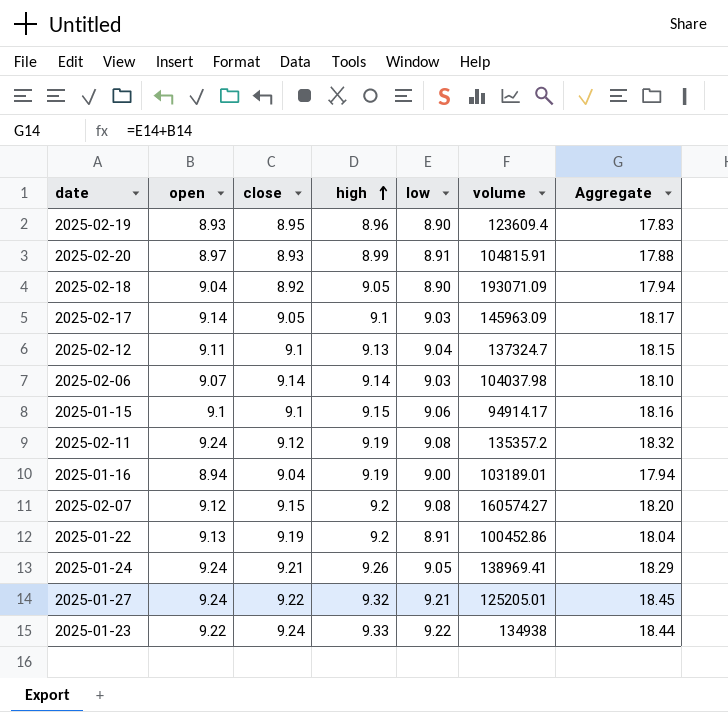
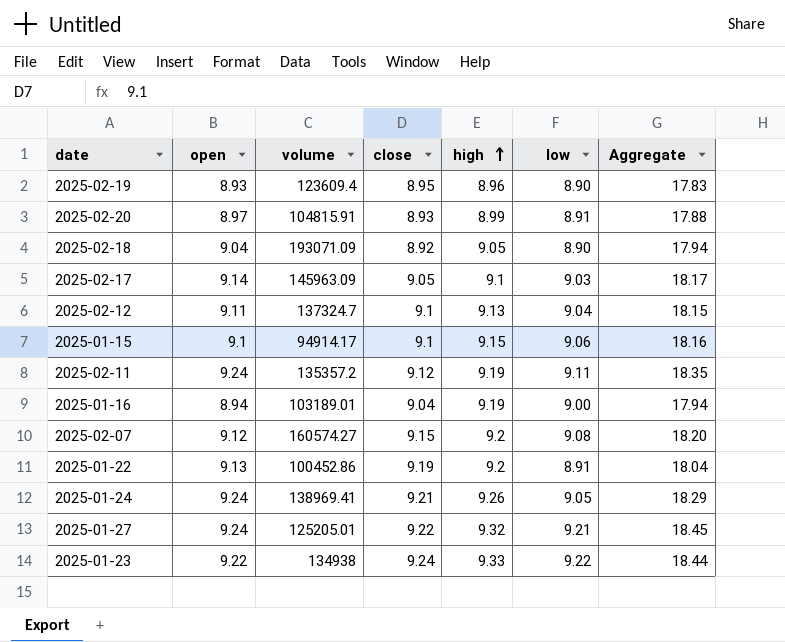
column volume | position: 6 -> 3
row 2025-02-06: 9.07 | 9.14 | 9.14 | 9.03 | 104037.98 | 18.10 -> none
2025-02-11 | low: 9.08 -> 9.11
2025-02-11 | Aggregate: 18.32 -> 18.35

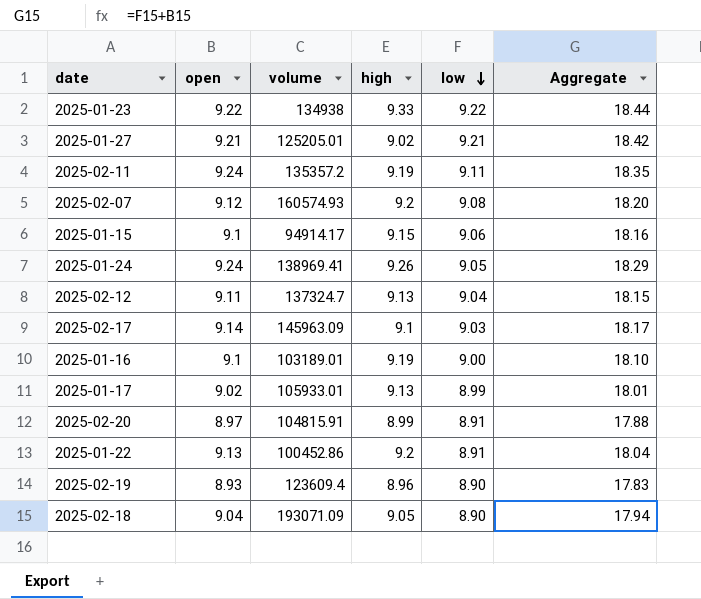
row order: high ascending -> low descending
column close | position: 4 -> none
2025-01-27 | open: 9.24 -> 9.21
2025-01-27 | high: 9.32 -> 9.02
2025-01-27 | Aggregate: 18.45 -> 18.42
2025-02-07 | volume: 160574.27 -> 160574.93
2025-01-16 | open: 8.94 -> 9.1
2025-01-16 | Aggregate: 17.94 -> 18.10
row 2025-01-17: none -> 9.02 | 105933.01 | 9.13 | 8.99 | 18.01

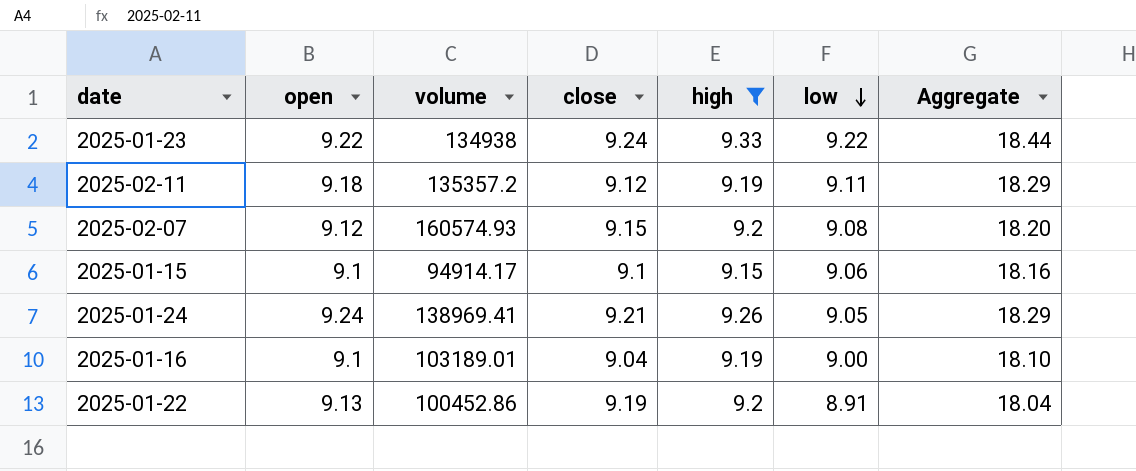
filter: none -> high >= 9.15
column close | position: none -> 4
2025-02-11 | open: 9.24 -> 9.18
2025-02-11 | Aggregate: 18.35 -> 18.29

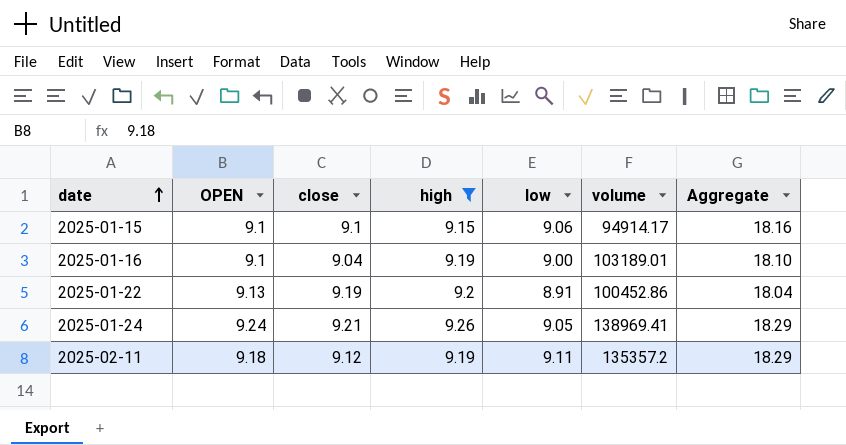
row order: low descending -> date ascending
column name: open -> OPEN
column volume | position: 3 -> 6
row 2025-01-23: 9.22 | 134938 | 9.24 | 9.33 | 9.22 | 18.44 -> none
row 2025-02-07: 9.12 | 160574.93 | 9.15 | 9.2 | 9.08 | 18.20 -> none

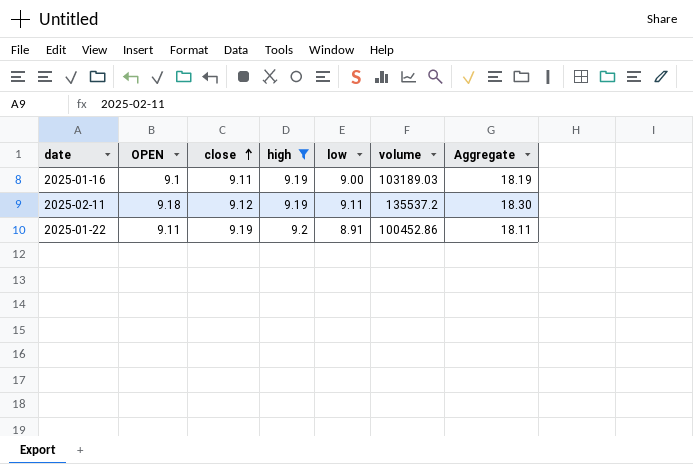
row order: date ascending -> close ascending
column Aggregate | formula: [OPEN] + [low] -> [high] + [low]
row 2025-01-15: 9.1 | 9.1 | 9.15 | 9.06 | 94914.17 | 18.16 -> none
row 2025-01-24: 9.24 | 9.21 | 9.26 | 9.05 | 138969.41 | 18.29 -> none
2025-01-16 | close: 9.04 -> 9.11
2025-01-16 | volume: 103189.01 -> 103189.03
2025-02-11 | volume: 135357.2 -> 135537.2
2025-01-22 | OPEN: 9.13 -> 9.11

